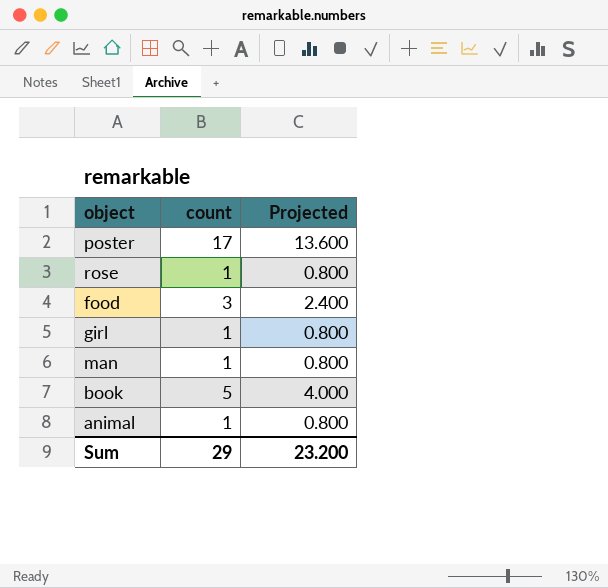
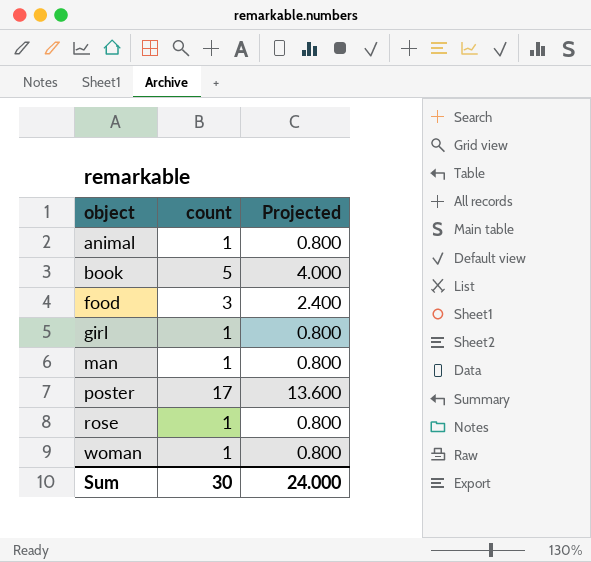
row order: none -> object ascending
row woman: none -> 1 | 0.800
Sum | count: 29 -> 30
Sum | Projected: 23.200 -> 24.000

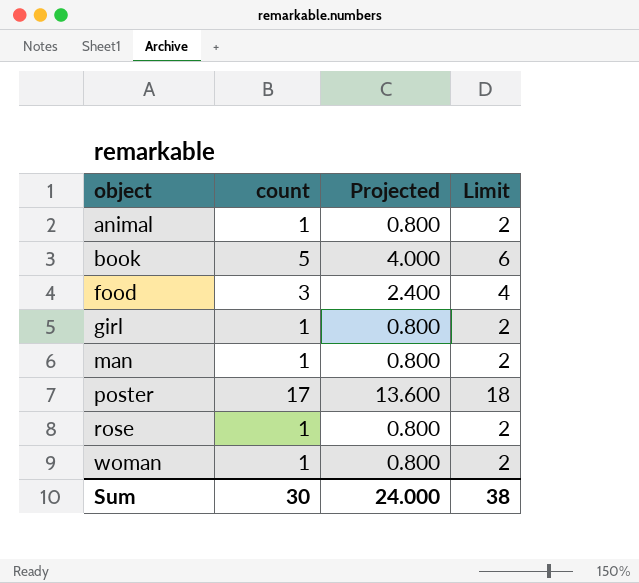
column Limit | formula: none -> [count] + 1

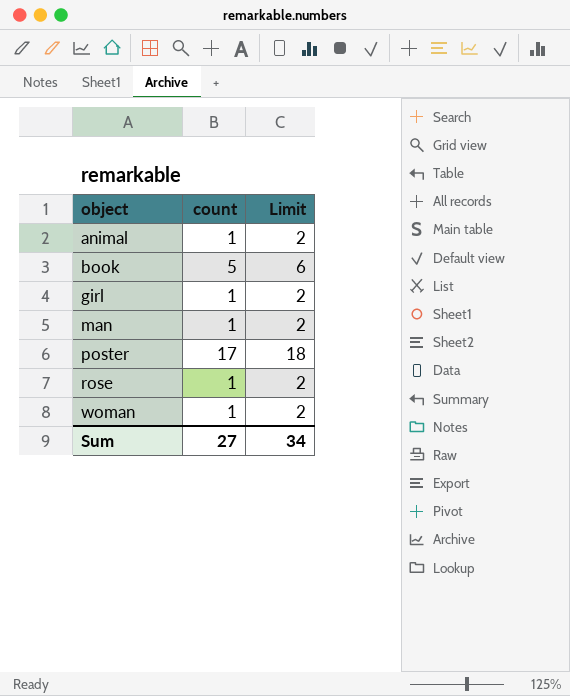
column Projected | formula: [count] * 0.8 -> none
row food: 3 | 2.400 | 4 -> none
Sum | count: 30 -> 27
Sum | Limit: 38 -> 34

